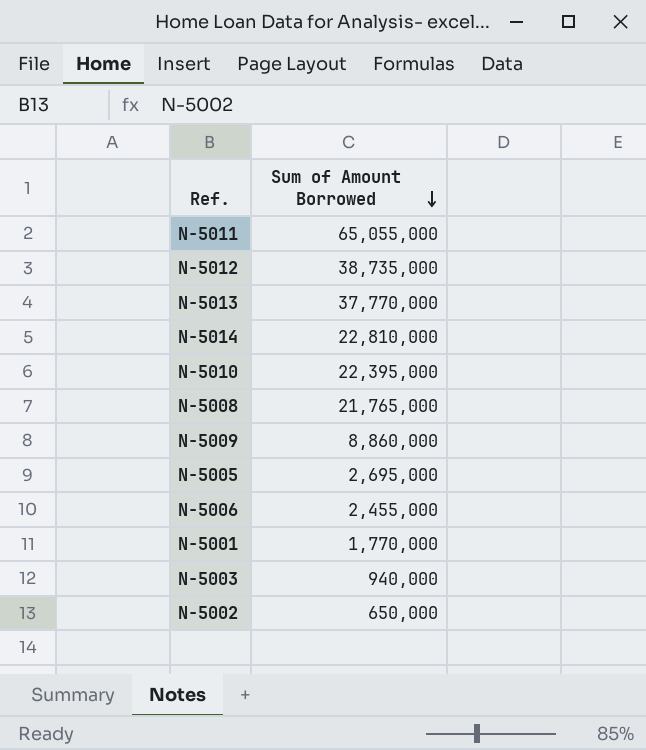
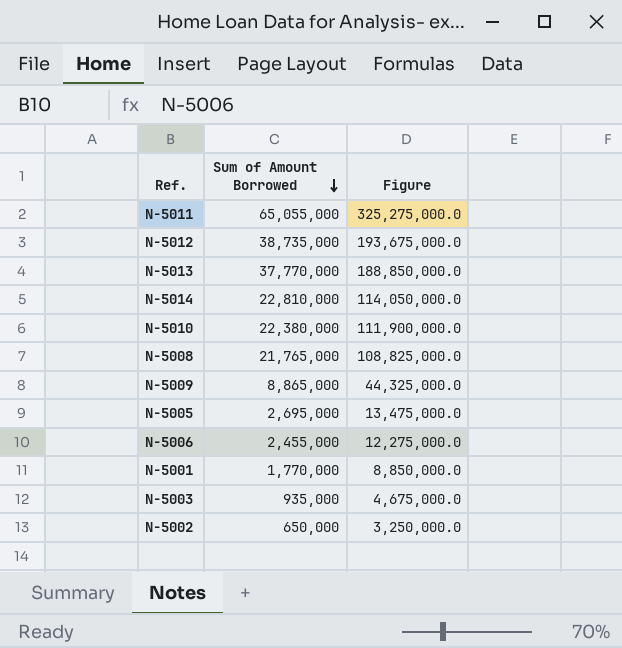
column Figure | formula: none -> [Sum of Amount Borrowed] * 5
N-5010 | Sum of Amount Borrowed: 22,395,000 -> 22,380,000
N-5009 | Sum of Amount Borrowed: 8,860,000 -> 8,865,000
N-5003 | Sum of Amount Borrowed: 940,000 -> 935,000

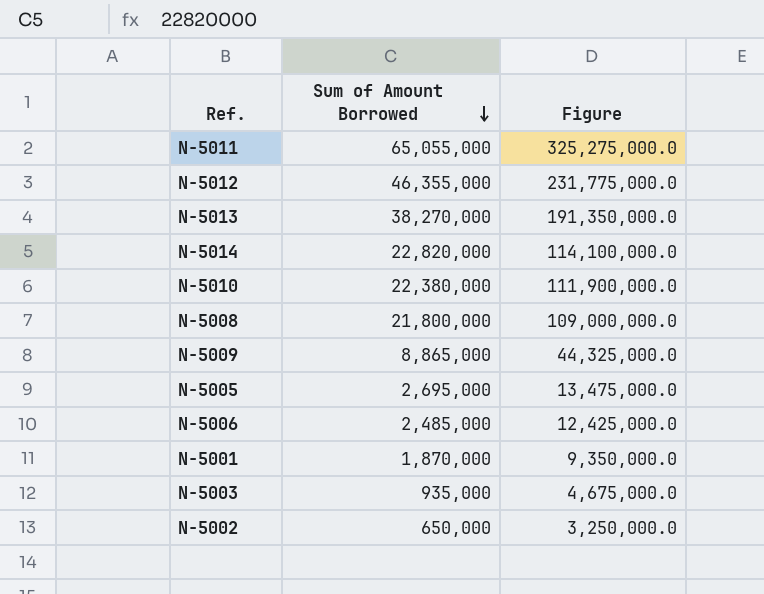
N-5012 | Sum of Amount Borrowed: 38,735,000 -> 46,355,000
N-5012 | Figure: 193,675,000.0 -> 231,775,000.0
N-5013 | Sum of Amount Borrowed: 37,770,000 -> 38,270,000
N-5013 | Figure: 188,850,000.0 -> 191,350,000.0
N-5014 | Sum of Amount Borrowed: 22,810,000 -> 22,820,000
N-5014 | Figure: 114,050,000.0 -> 114,100,000.0
N-5008 | Sum of Amount Borrowed: 21,765,000 -> 21,800,000
N-5008 | Figure: 108,825,000.0 -> 109,000,000.0
N-5006 | Sum of Amount Borrowed: 2,455,000 -> 2,485,000
N-5006 | Figure: 12,275,000.0 -> 12,425,000.0
N-5001 | Sum of Amount Borrowed: 1,770,000 -> 1,870,000
N-5001 | Figure: 8,850,000.0 -> 9,350,000.0

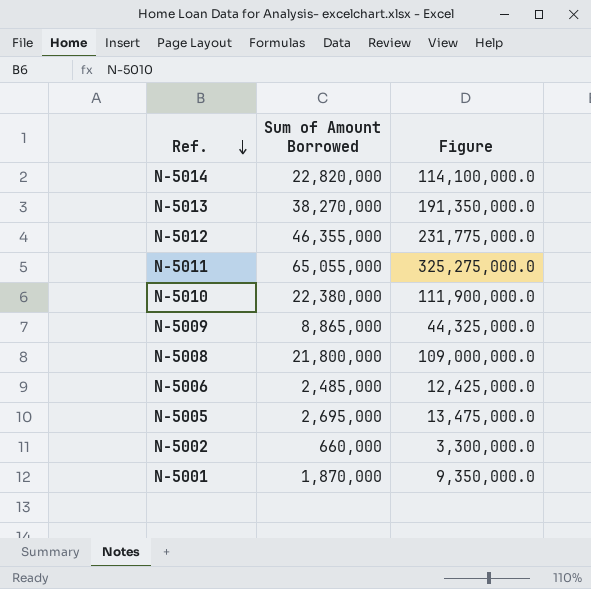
row order: Sum of Amount Borrowed descending -> Ref. descending
row N-5003: 935,000 | 4,675,000.0 -> none
N-5002 | Sum of Amount Borrowed: 650,000 -> 660,000
N-5002 | Figure: 3,250,000.0 -> 3,300,000.0

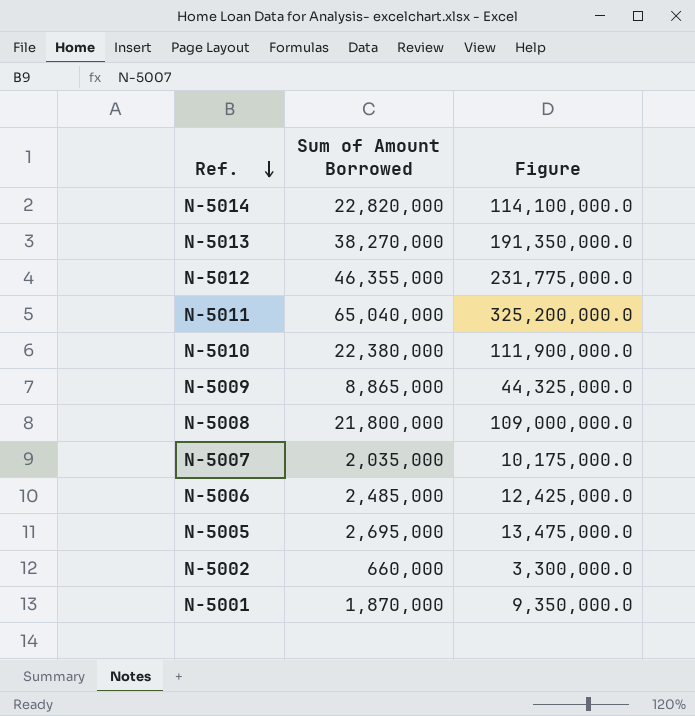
N-5011 | Sum of Amount Borrowed: 65,055,000 -> 65,040,000
N-5011 | Figure: 325,275,000.0 -> 325,200,000.0
row N-5007: none -> 2,035,000 | 10,175,000.0

